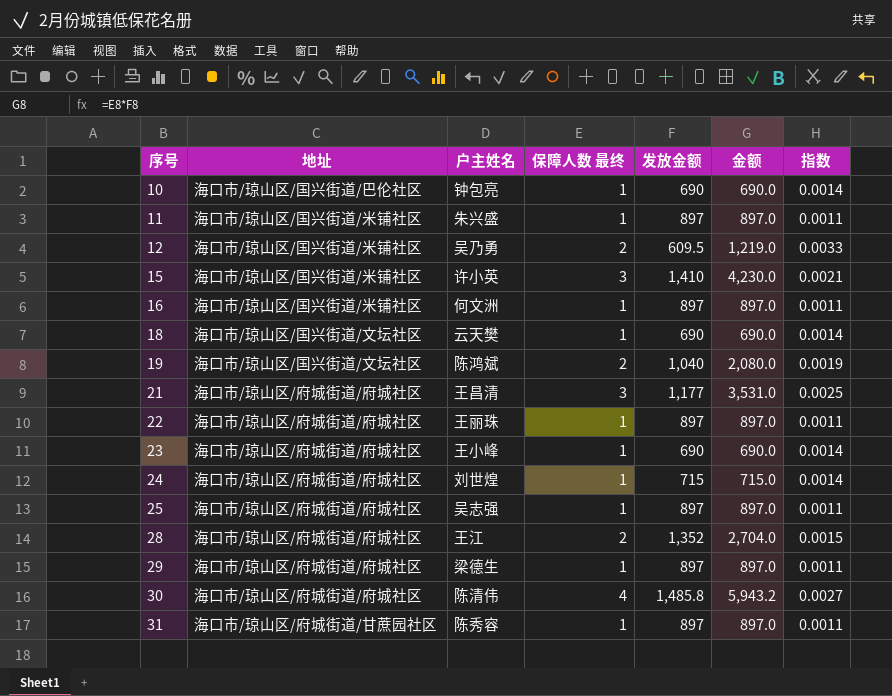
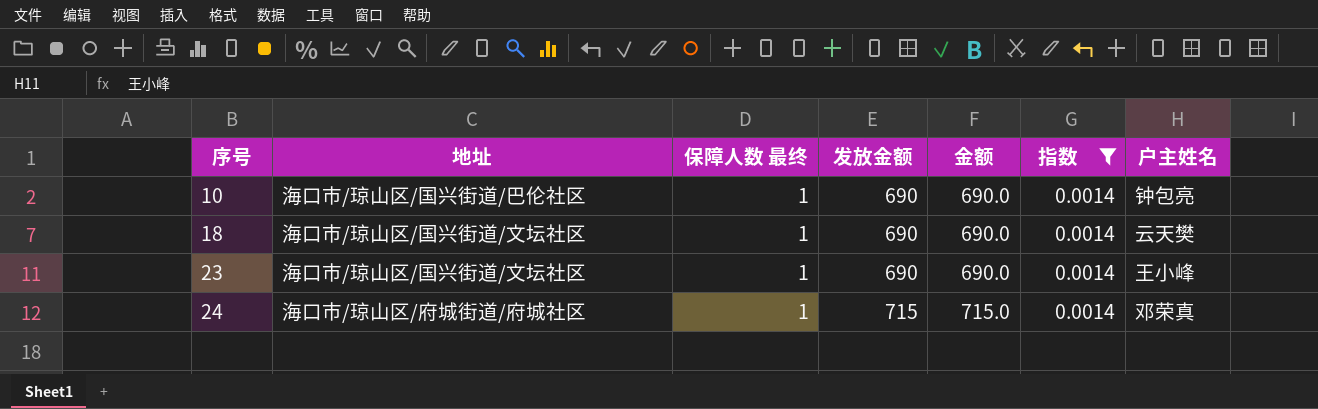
filter: none -> 指数 = 0.0014
column 户主姓名 | position: 3 -> 7
23 | 地址: 海口市/琼山区/府城街道/府城社区 -> 海口市/琼山区/国兴街道/文坛社区
24 | 户主姓名: 刘世煌 -> 邓荣真

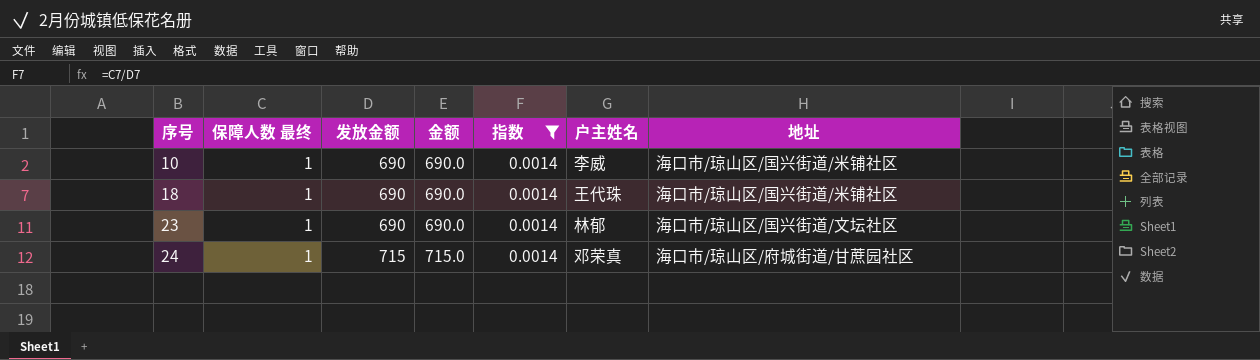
column 地址 | position: 2 -> 7
10 | 户主姓名: 钟包亮 -> 李威
10 | 地址: 海口市/琼山区/国兴街道/巴伦社区 -> 海口市/琼山区/国兴街道/米铺社区
18 | 户主姓名: 云天樊 -> 王代珠
18 | 地址: 海口市/琼山区/国兴街道/文坛社区 -> 海口市/琼山区/国兴街道/米铺社区
23 | 户主姓名: 王小峰 -> 林郁
24 | 地址: 海口市/琼山区/府城街道/府城社区 -> 海口市/琼山区/府城街道/甘蔗园社区

